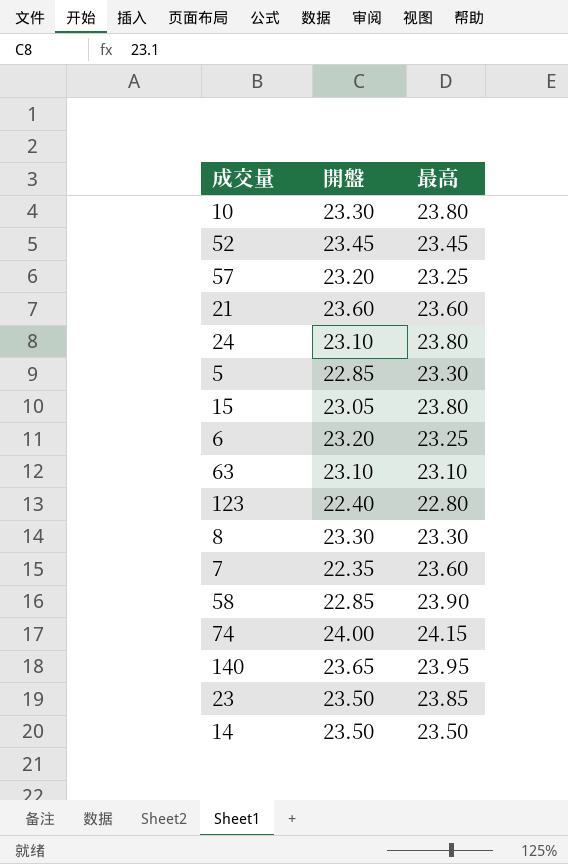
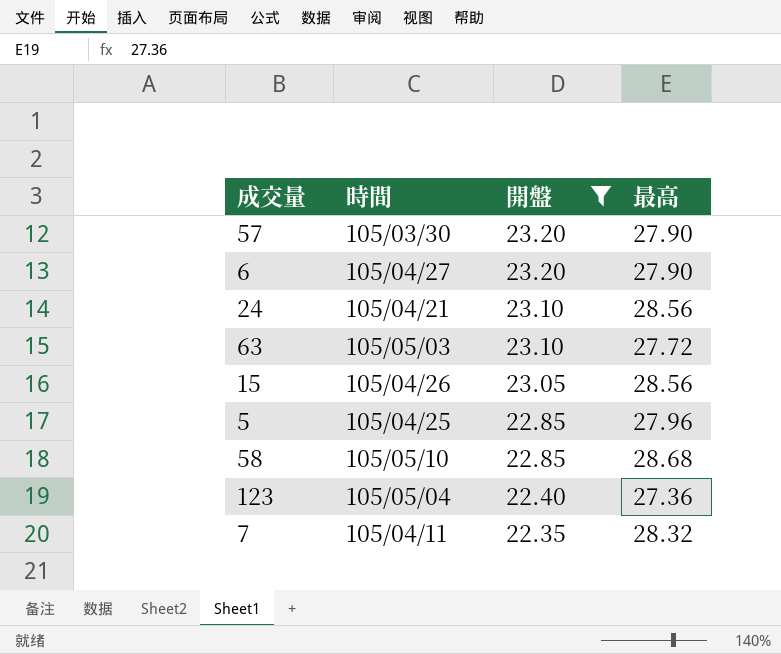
filter: none -> 開盤 <= 23.20
row order: none -> 開盤 descending
column 時間 | position: none -> 2
57 | 最高: 23.25 -> 27.90
6 | 最高: 23.25 -> 27.90
24 | 最高: 23.80 -> 28.56
63 | 最高: 23.10 -> 27.72
15 | 最高: 23.80 -> 28.56
5 | 最高: 23.30 -> 27.96
58 | 最高: 23.90 -> 28.68
123 | 最高: 22.80 -> 27.36
7 | 最高: 23.60 -> 28.32

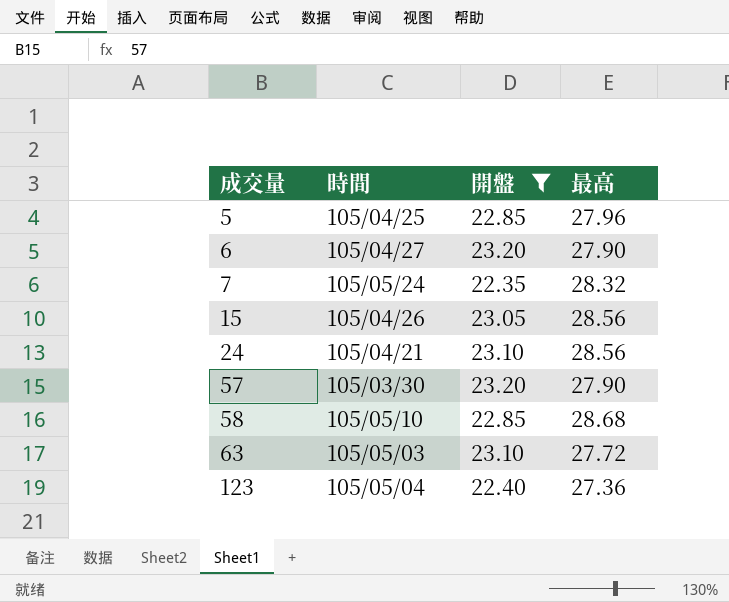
row order: 開盤 descending -> 成交量 ascending
7 | 時間: 105/04/11 -> 105/05/24

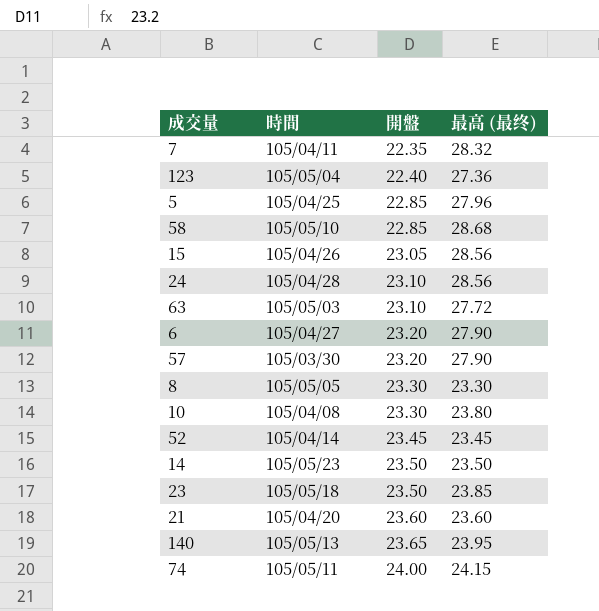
filter: 開盤 <= 23.20 -> none
row order: 成交量 ascending -> 開盤 ascending
column name: 最高 -> 最高 (最终)
7 | 時間: 105/05/24 -> 105/04/11
24 | 時間: 105/04/21 -> 105/04/28

